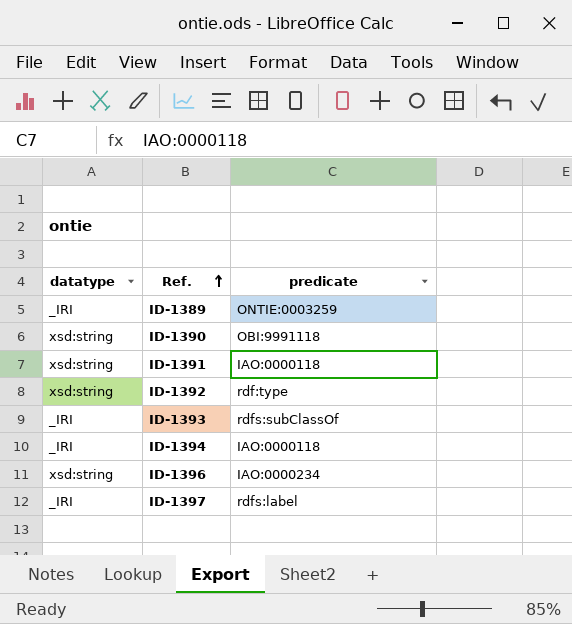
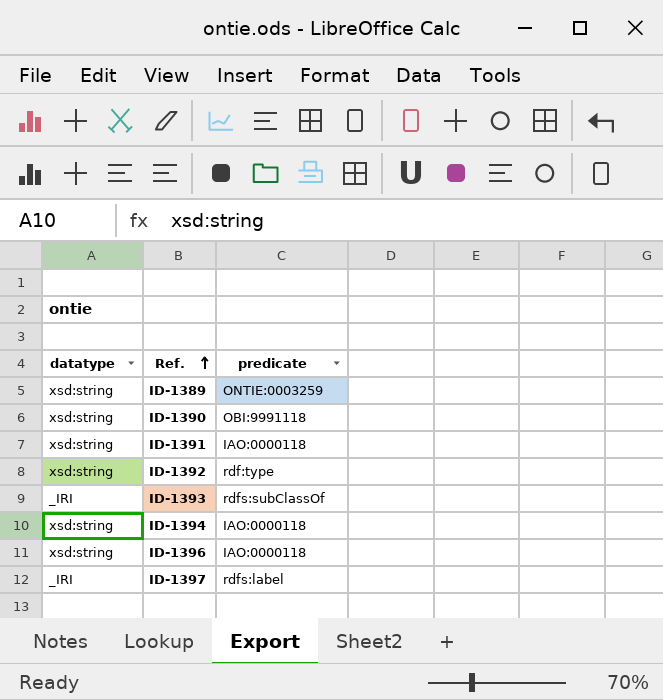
ID-1389 | datatype: _IRI -> xsd:string
ID-1394 | datatype: _IRI -> xsd:string
ID-1396 | predicate: IAO:0000234 -> IAO:0000118

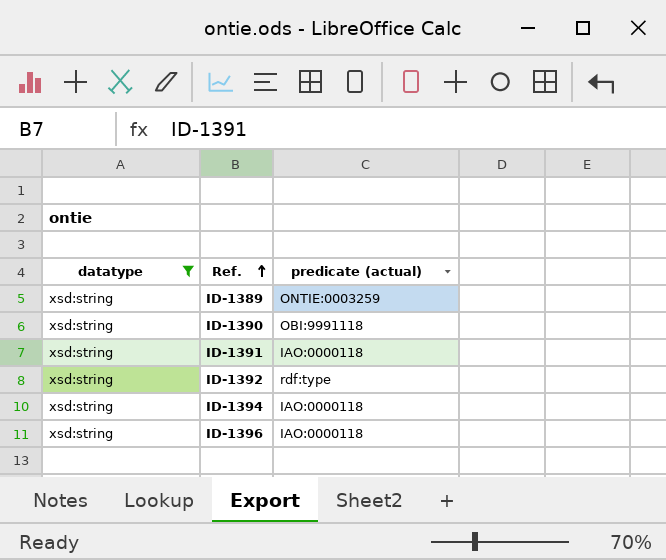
filter: none -> datatype = xsd:string
column name: predicate -> predicate (actual)

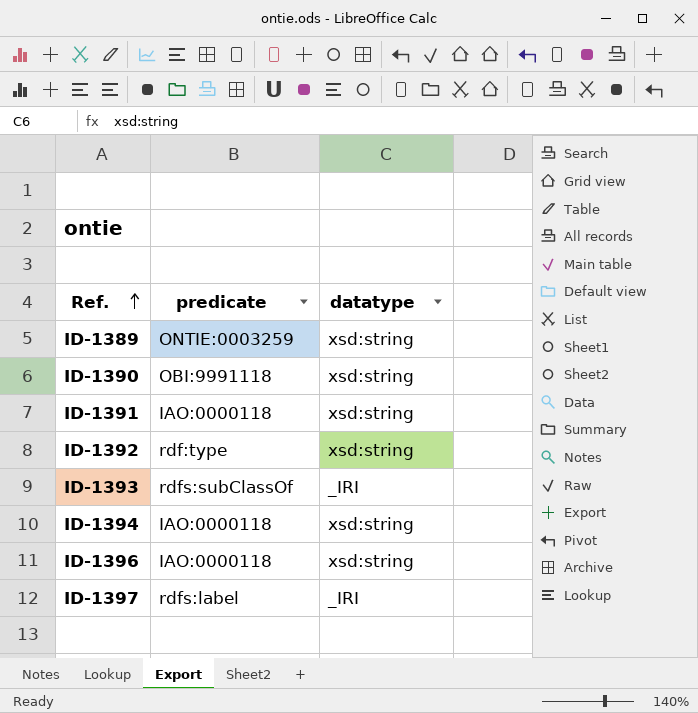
filter: datatype = xsd:string -> none
column name: predicate (actual) -> predicate
column datatype | position: 1 -> 3

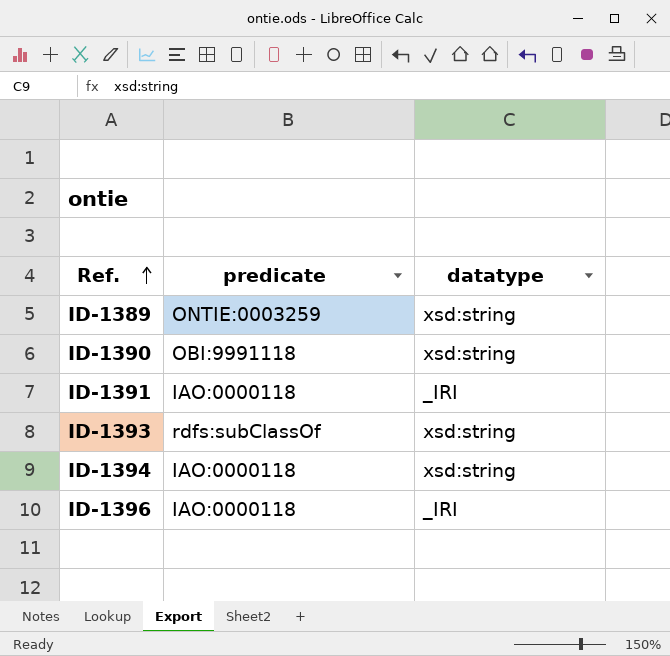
row ID-1392: rdf:type | xsd:string -> none
row ID-1397: rdfs:label | _IRI -> none
ID-1391 | datatype: xsd:string -> _IRI
ID-1393 | datatype: _IRI -> xsd:string
ID-1396 | datatype: xsd:string -> _IRI

